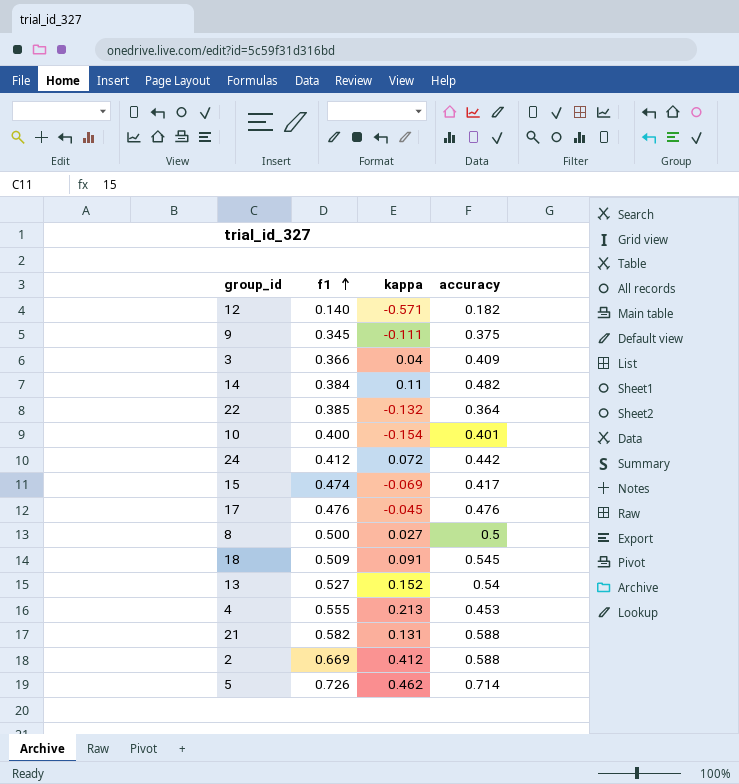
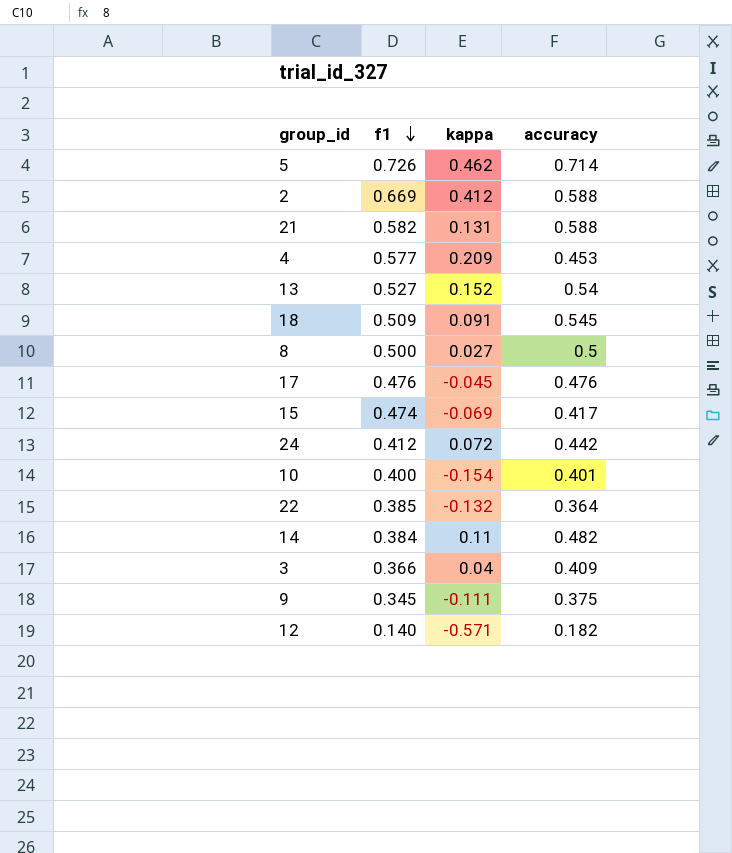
row order: f1 ascending -> f1 descending
4 | f1: 0.555 -> 0.577
4 | kappa: 0.213 -> 0.209

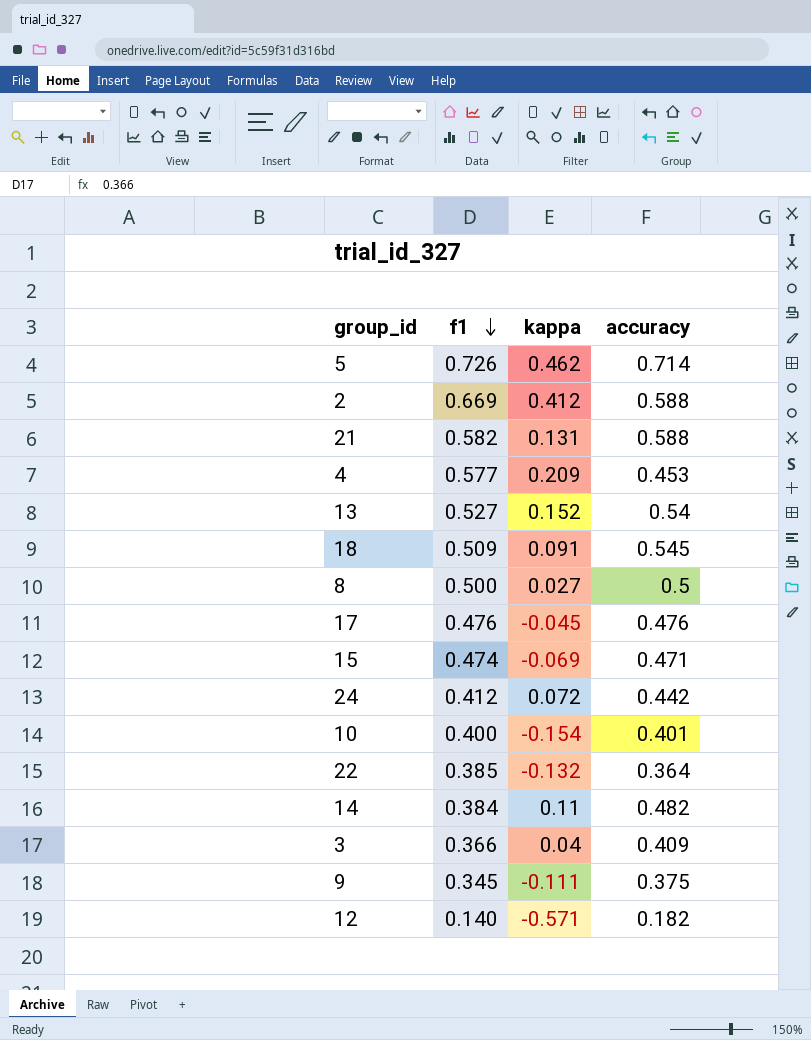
15 | accuracy: 0.417 -> 0.471

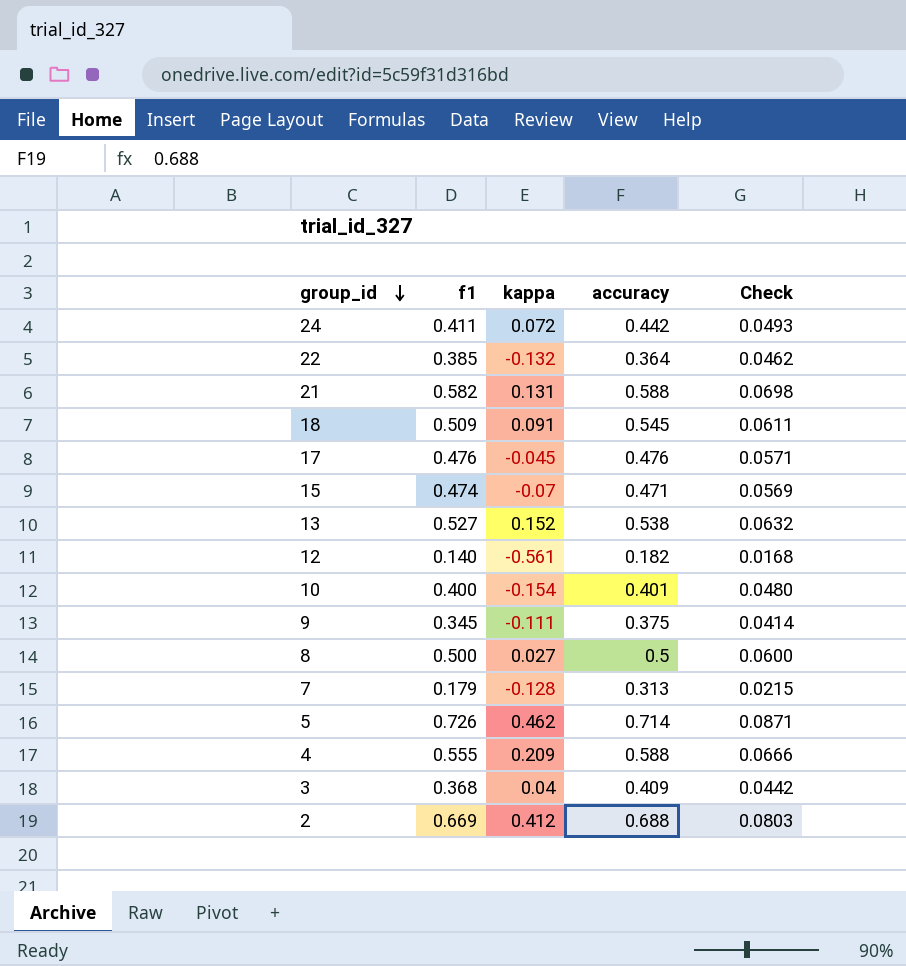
row order: f1 descending -> group_id descending
column Check | formula: none -> [f1] * 0.12
row 14: 0.384 | 0.11 | 0.482 -> none
24 | f1: 0.412 -> 0.411
15 | kappa: -0.069 -> -0.07
13 | accuracy: 0.54 -> 0.538
12 | kappa: -0.571 -> -0.561
row 7: none -> 0.179 | -0.128 | 0.313 | 0.0215
4 | f1: 0.577 -> 0.555
4 | accuracy: 0.453 -> 0.588
3 | f1: 0.366 -> 0.368
2 | accuracy: 0.588 -> 0.688

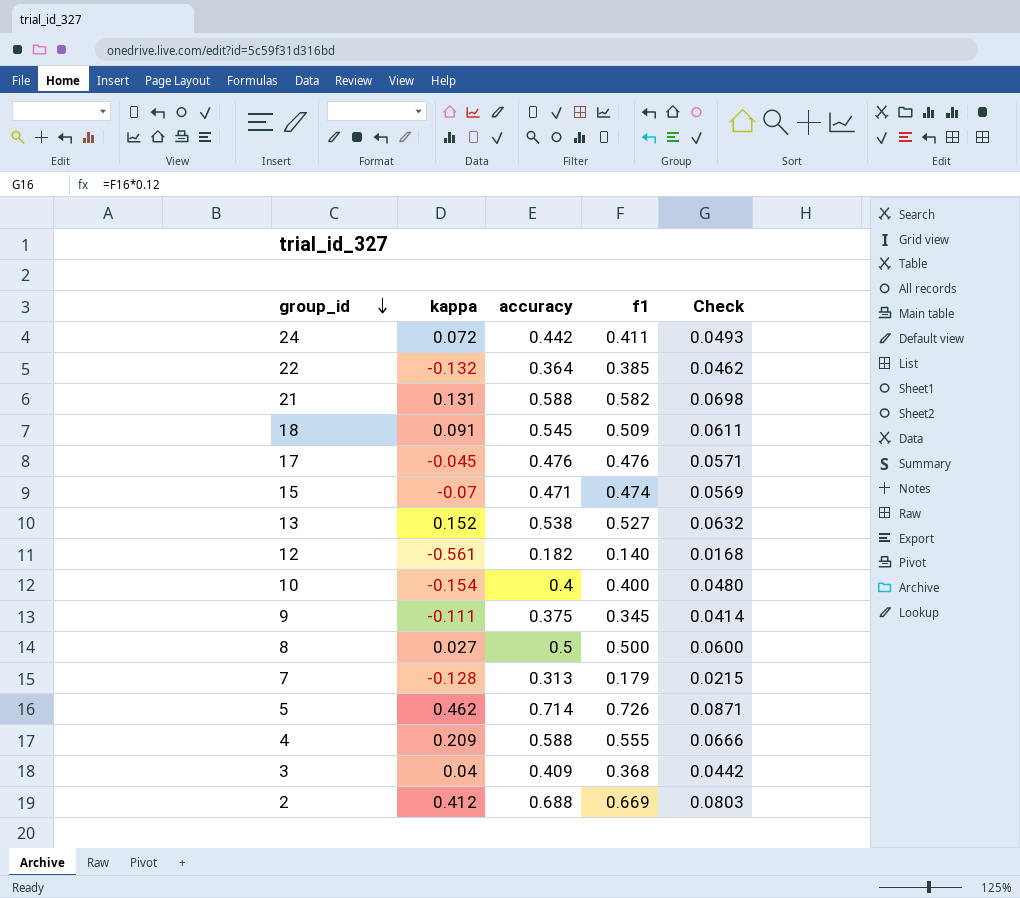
column f1 | position: 2 -> 4
10 | accuracy: 0.401 -> 0.4

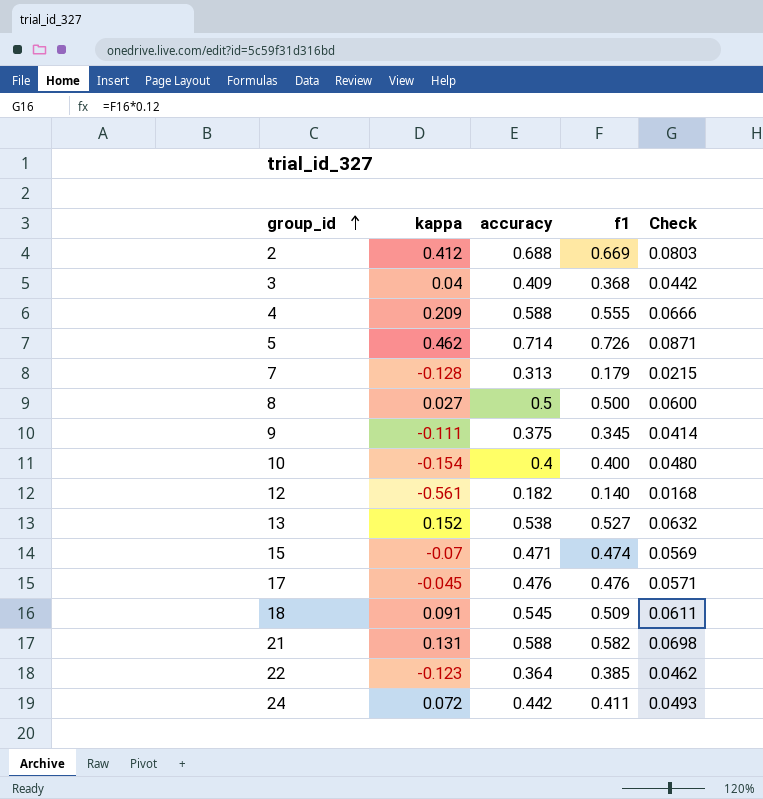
row order: group_id descending -> group_id ascending
22 | kappa: -0.132 -> -0.123

